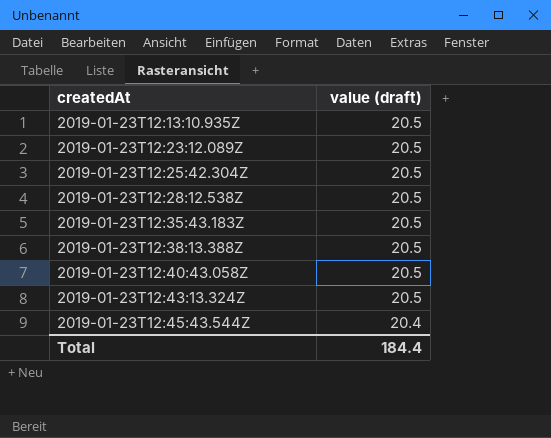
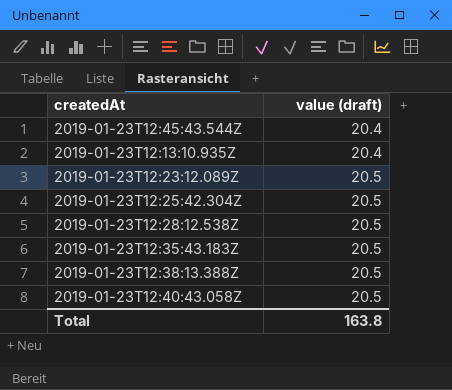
row order: createdAt ascending -> value (draft) ascending
row 2019-01-23T12:43:13.324Z: 20.5 -> none
2019-01-23T12:13:10.935Z | value (draft): 20.5 -> 20.4
Total | value (draft): 184.4 -> 163.8

